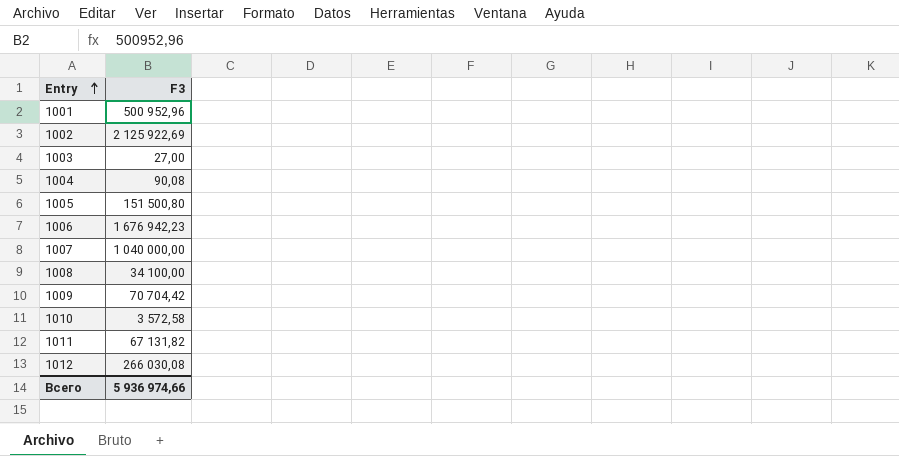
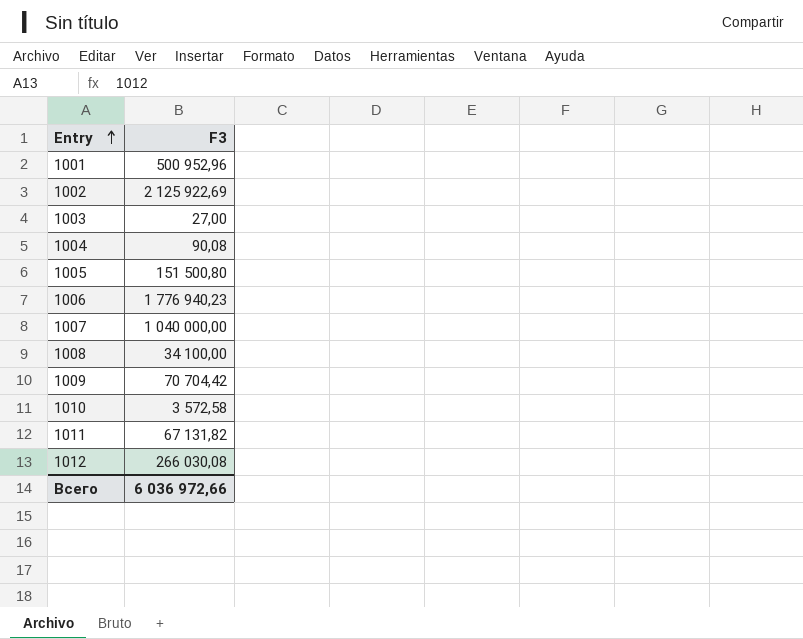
1006 | F3: 1 676 942,23 -> 1 776 940,23
Всего | F3: 5 936 974,66 -> 6 036 972,66

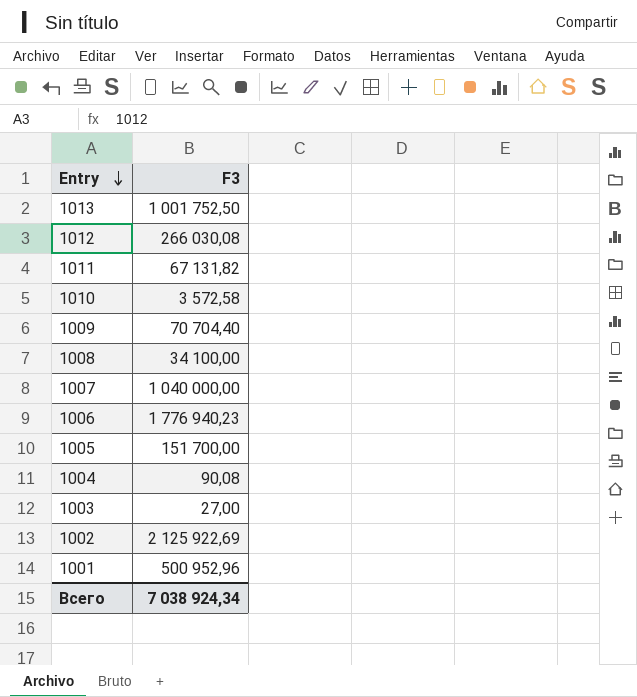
row order: Entry ascending -> Entry descending
row 1013: none -> 1 001 752,50
1009 | F3: 70 704,42 -> 70 704,40
1005 | F3: 151 500,80 -> 151 700,00
Всего | F3: 6 036 972,66 -> 7 038 924,34

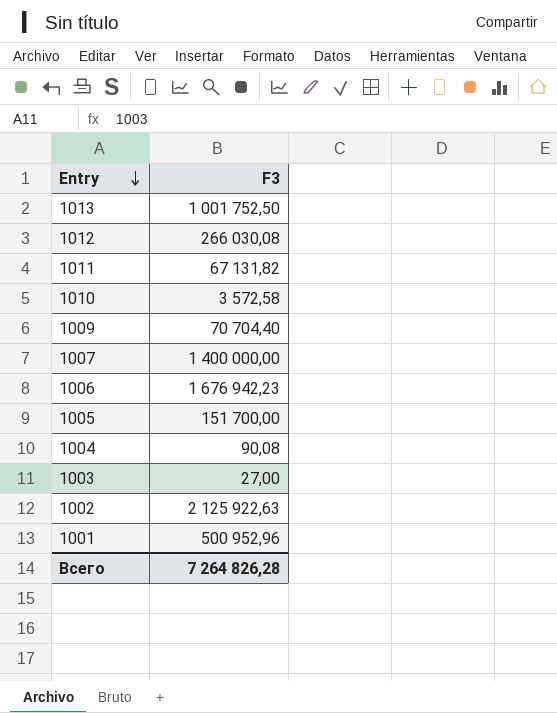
row 1008: 34 100,00 -> none
1007 | F3: 1 040 000,00 -> 1 400 000,00
1006 | F3: 1 776 940,23 -> 1 676 942,23
1002 | F3: 2 125 922,69 -> 2 125 922,63
Всего | F3: 7 038 924,34 -> 7 264 826,28

